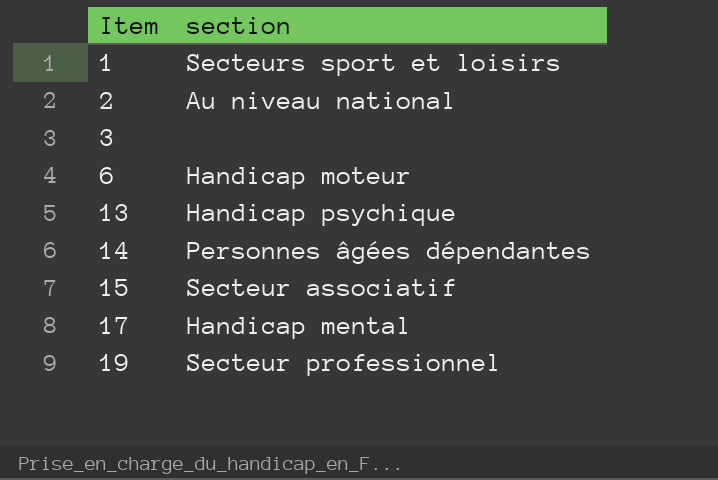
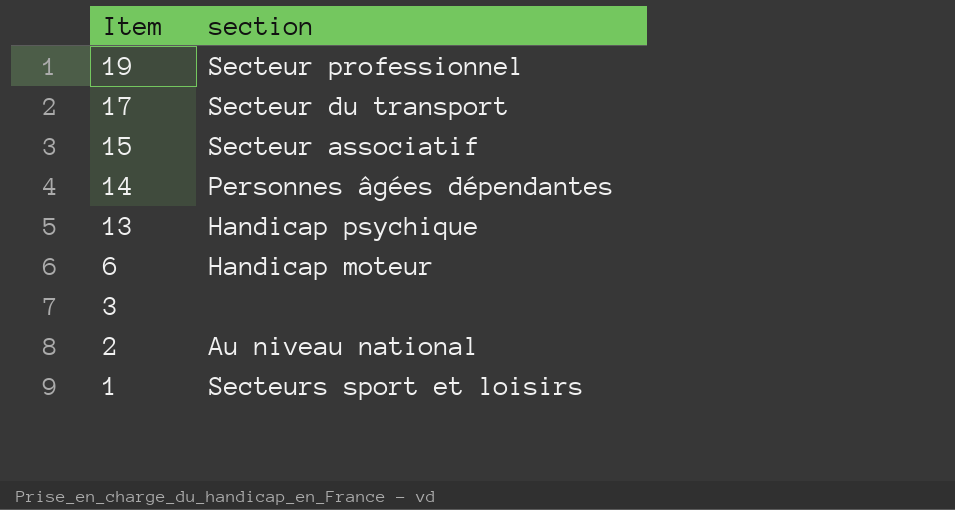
row order: Item ascending -> Item descending
17 | section: Handicap mental -> Secteur du transport

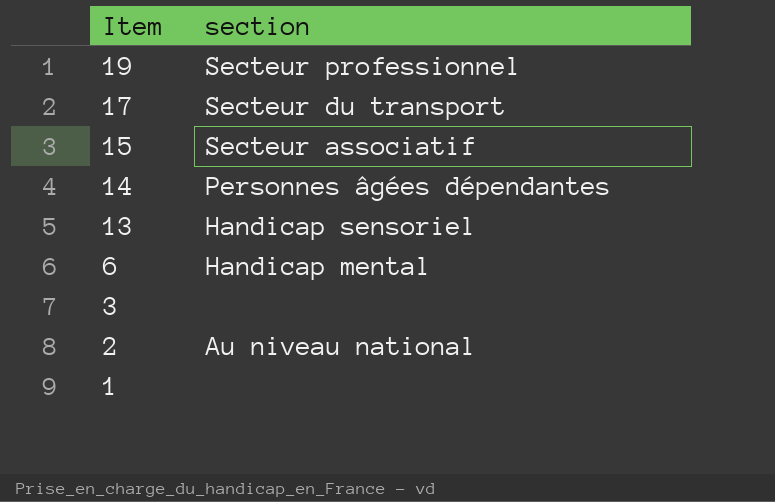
13 | section: Handicap psychique -> Handicap sensoriel
6 | section: Handicap moteur -> Handicap mental
1 | section: Secteurs sport et loisirs -> none

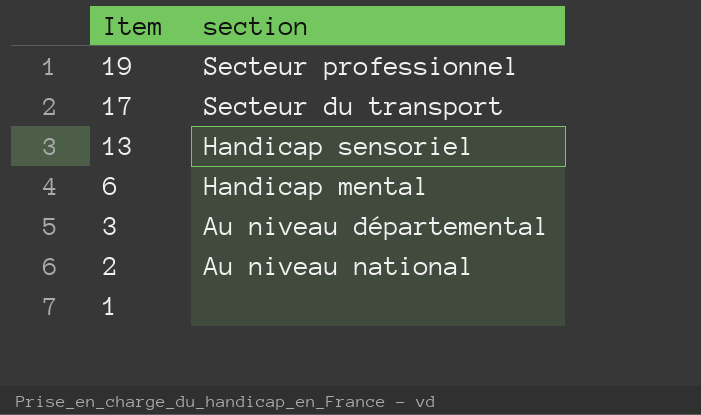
row 15: Secteur associatif -> none
row 14: Personnes âgées dépendantes -> none
3 | section: none -> Au niveau départemental

